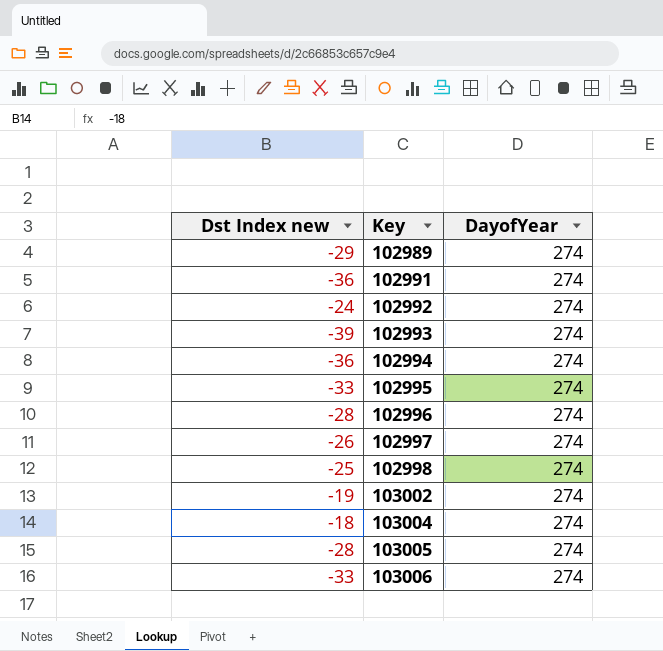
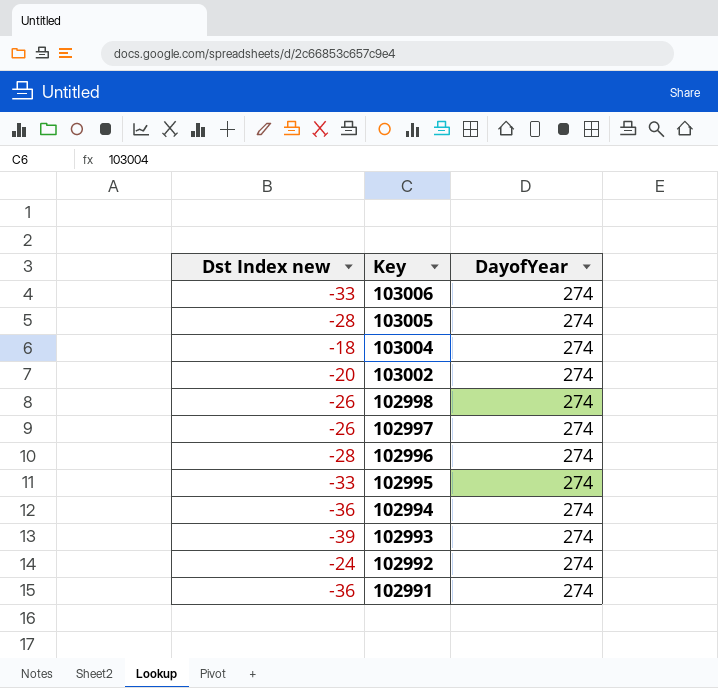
row order: Key ascending -> Key descending
row 102989: -29 | 274 -> none
103002 | Dst Index new: -19 -> -20
102998 | Dst Index new: -25 -> -26

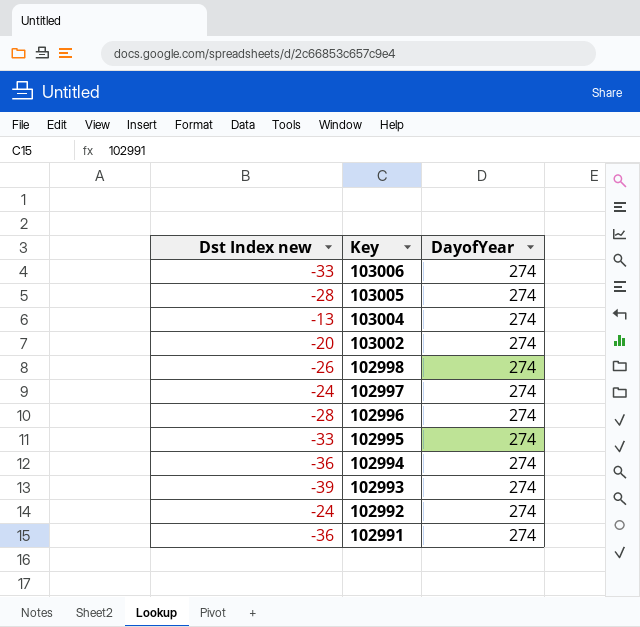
103004 | Dst Index new: -18 -> -13
102997 | Dst Index new: -26 -> -24

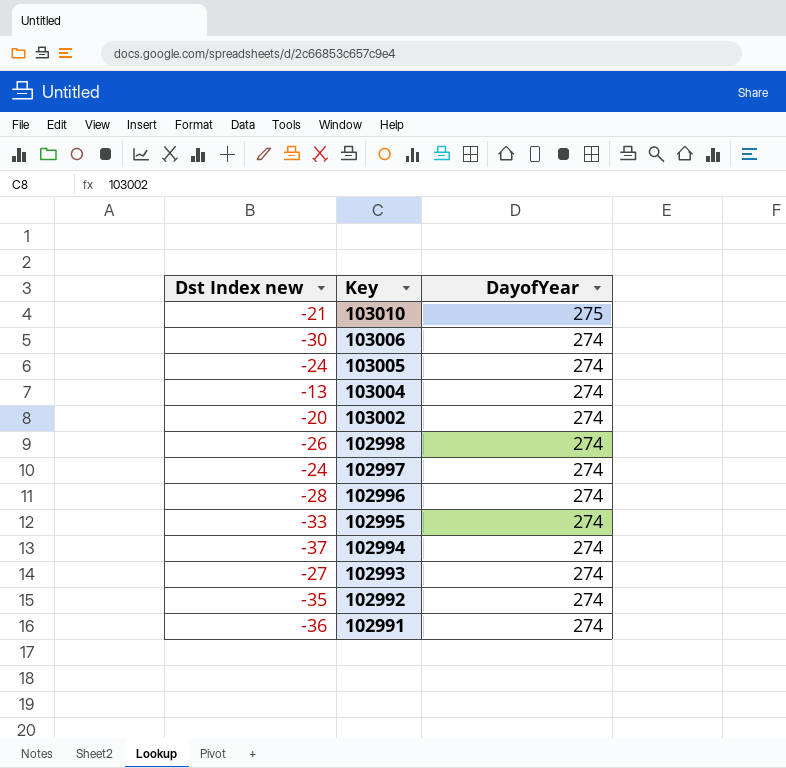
row 103010: none -> -21 | 275
103006 | Dst Index new: -33 -> -30
103005 | Dst Index new: -28 -> -24
102994 | Dst Index new: -36 -> -37
102993 | Dst Index new: -39 -> -27
102992 | Dst Index new: -24 -> -35

